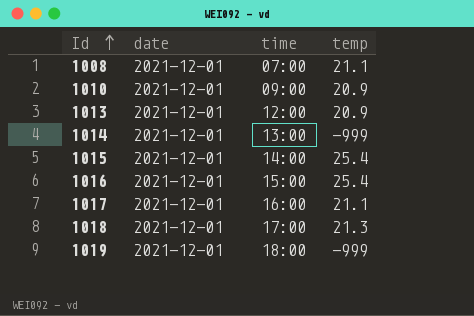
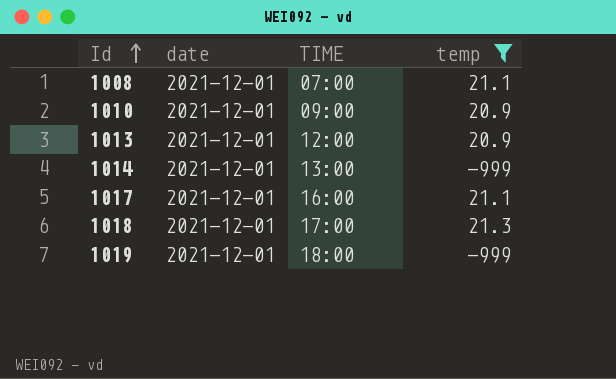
filter: none -> temp != 25.4
column name: time -> TIME

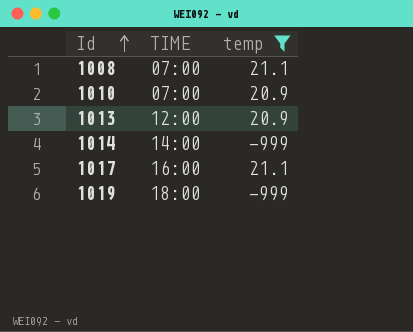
column date | position: 2 -> none
row 1018: 2021-12-01 | 17:00 | 21.3 -> none
1010 | TIME: 09:00 -> 07:00
1014 | TIME: 13:00 -> 14:00

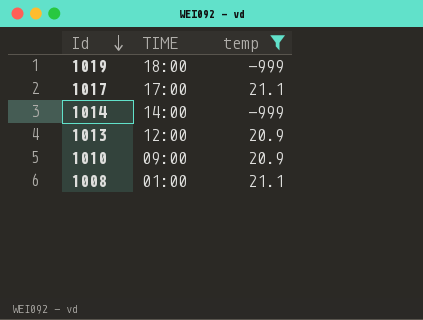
row order: Id ascending -> Id descending
1017 | TIME: 16:00 -> 17:00
1010 | TIME: 07:00 -> 09:00
1008 | TIME: 07:00 -> 01:00

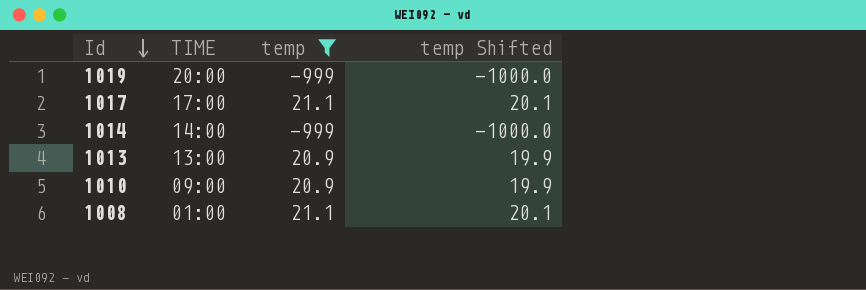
column temp Shifted | formula: none -> [temp] - 1
1019 | TIME: 18:00 -> 20:00
1013 | TIME: 12:00 -> 13:00

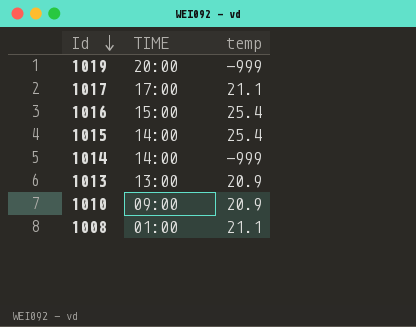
filter: temp != 25.4 -> none
column temp Shifted | formula: [temp] - 1 -> none

